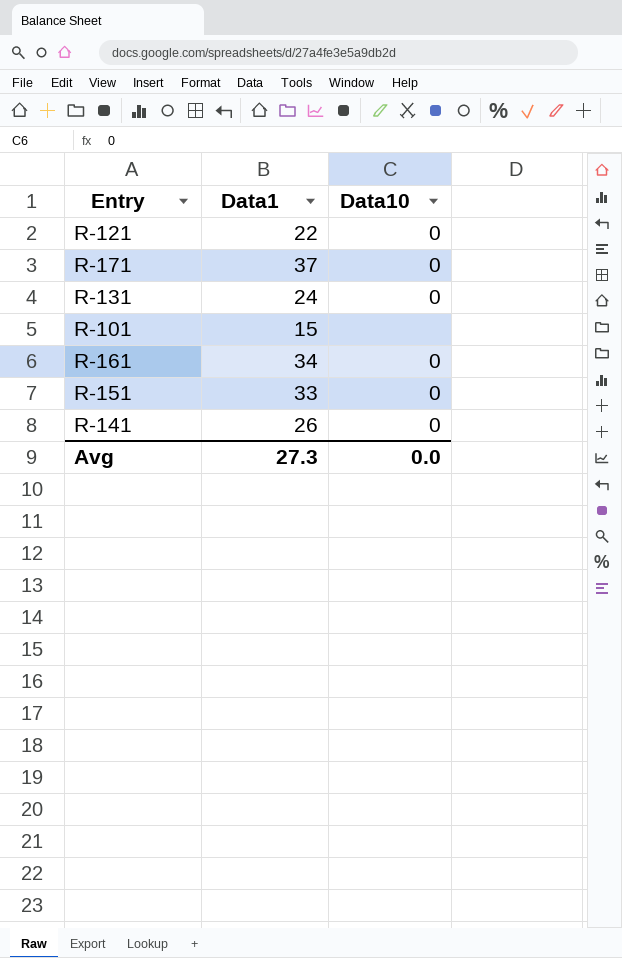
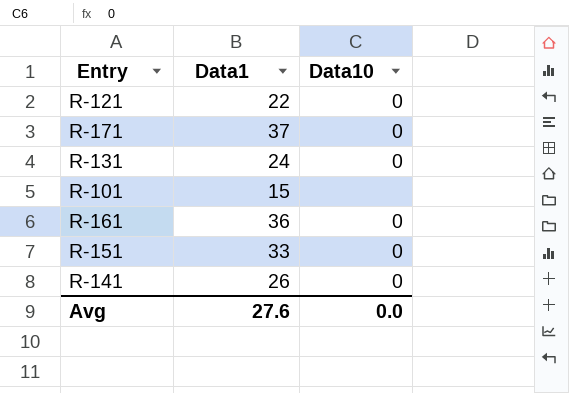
R-161 | Data1: 34 -> 36
Avg | Data1: 27.3 -> 27.6

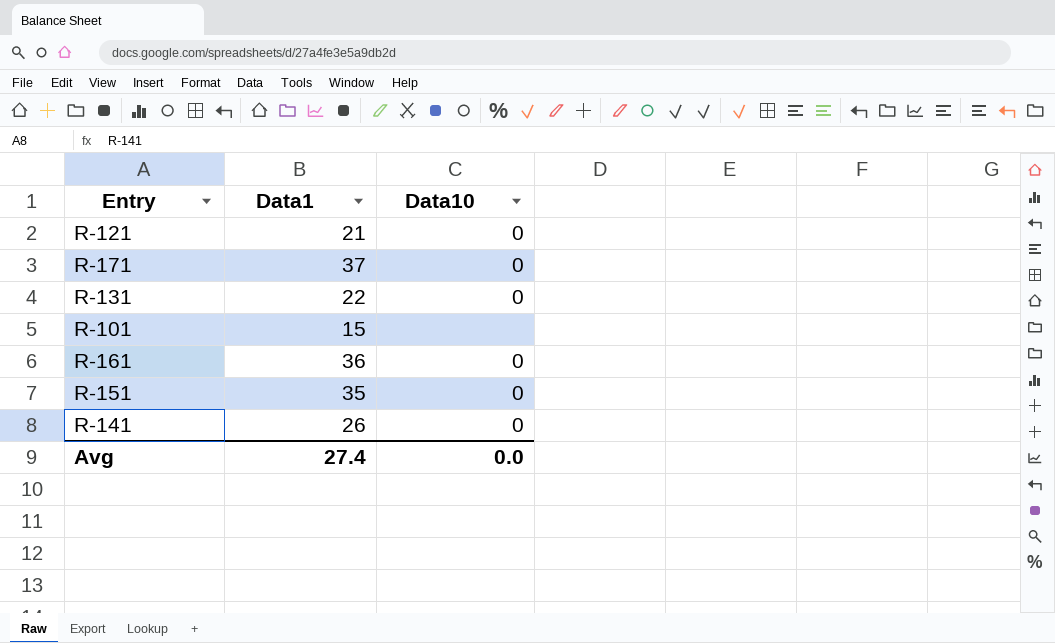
R-121 | Data1: 22 -> 21
R-131 | Data1: 24 -> 22
R-151 | Data1: 33 -> 35
Avg | Data1: 27.6 -> 27.4

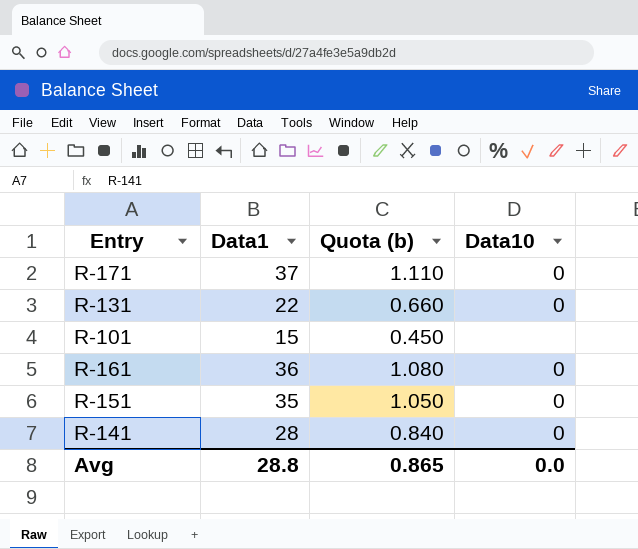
column Quota (b) | formula: none -> [Data1] * 0.03
row R-121: 21 | 0 -> none
R-141 | Data1: 26 -> 28
Avg | Data1: 27.4 -> 28.8

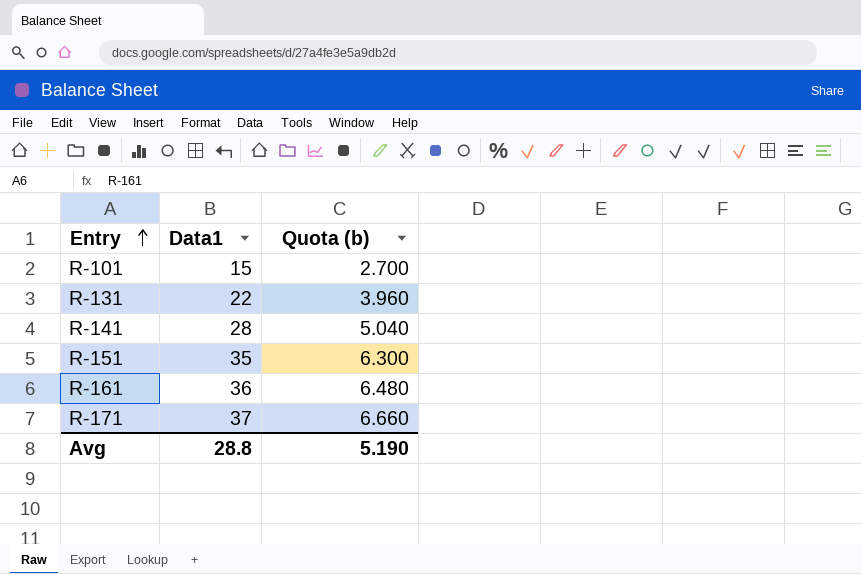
row order: none -> Entry ascending
column Data10 | position: 4 -> none
column Quota (b) | formula: [Data1] * 0.03 -> [Data1] * 0.18
Avg | Quota (b): 0.865 -> 5.190

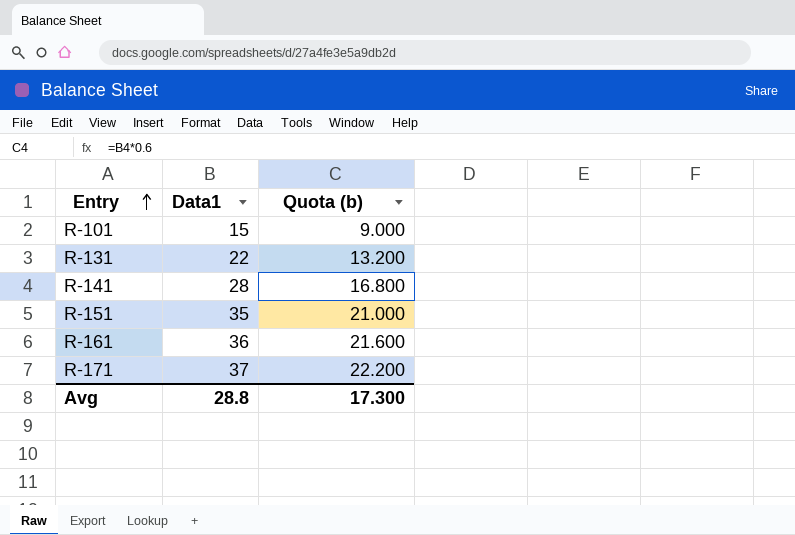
column Quota (b) | formula: [Data1] * 0.18 -> [Data1] * 0.6
Avg | Quota (b): 5.190 -> 17.300

